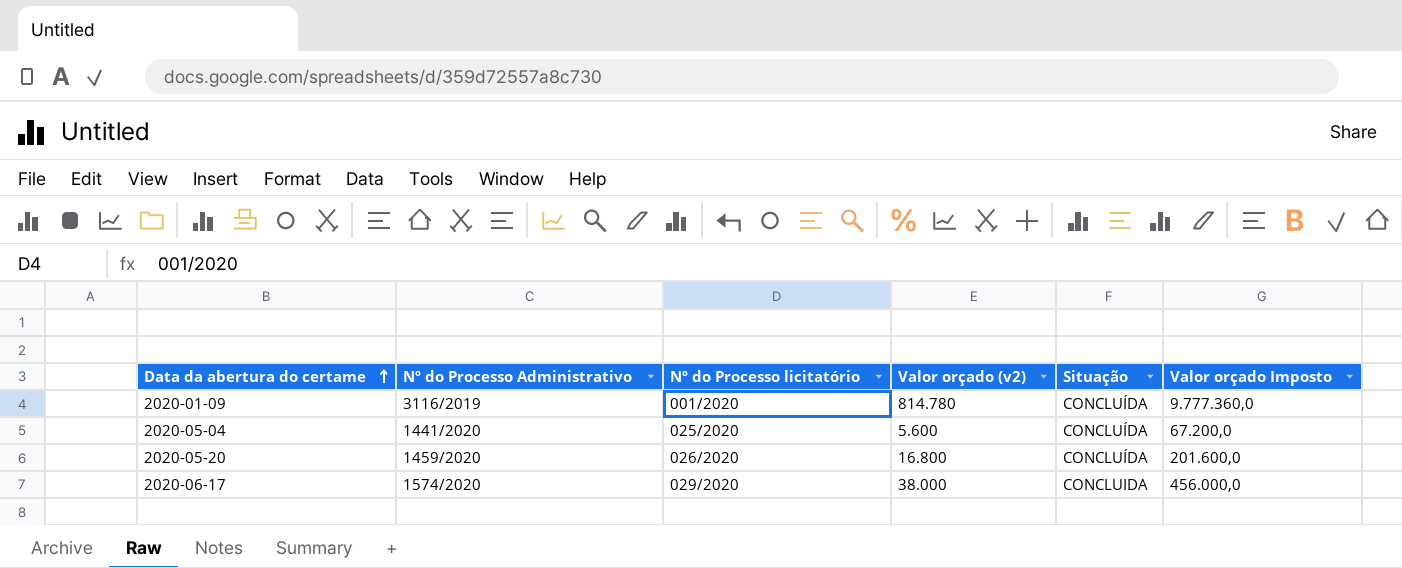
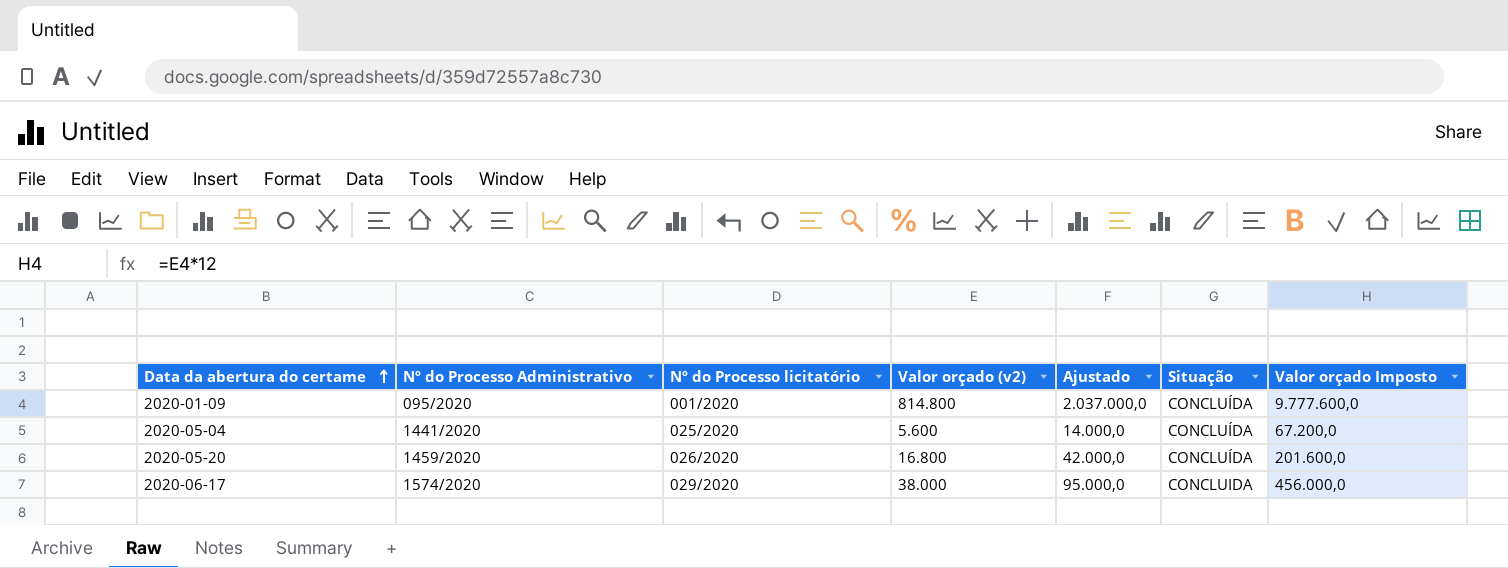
column Ajustado | formula: none -> [Valor orçado (v2)] * 2,5
2020-01-09 | Nº do Processo Administrativo: 3116/2019 -> 095/2020
2020-01-09 | Valor orçado (v2): 814.780 -> 814.800
2020-01-09 | Valor orçado Imposto: 9.777.360,0 -> 9.777.600,0

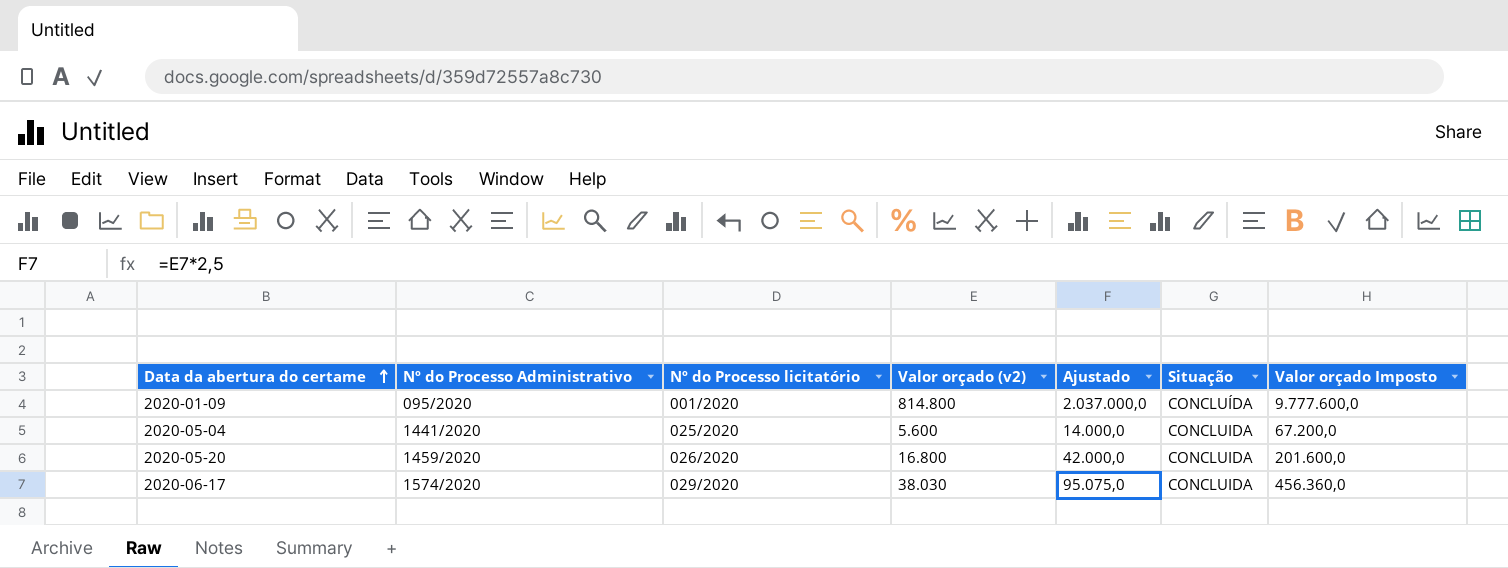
2020-05-04 | Situação: CONCLUÍDA -> CONCLUIDA
2020-05-20 | Situação: CONCLUÍDA -> CONCLUIDA
2020-06-17 | Valor orçado (v2): 38.000 -> 38.030
2020-06-17 | Ajustado: 95.000,0 -> 95.075,0
2020-06-17 | Valor orçado Imposto: 456.000,0 -> 456.360,0

